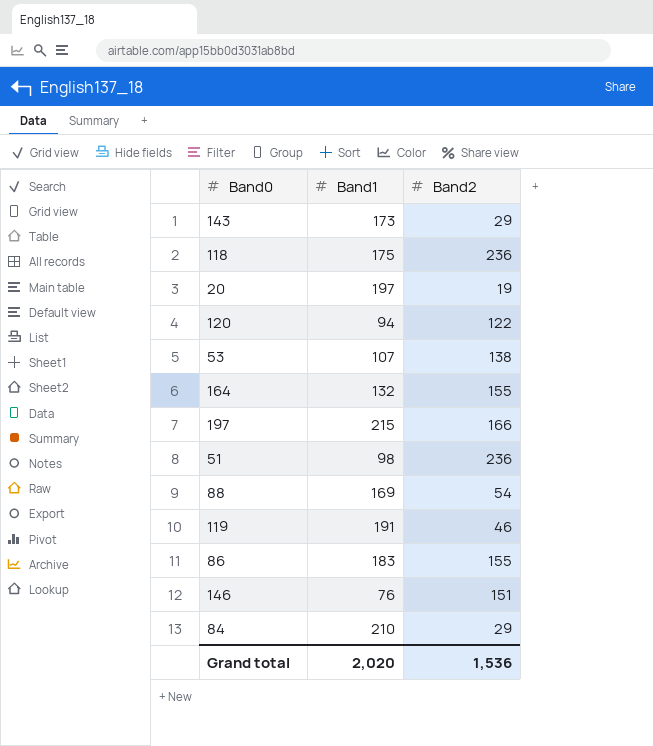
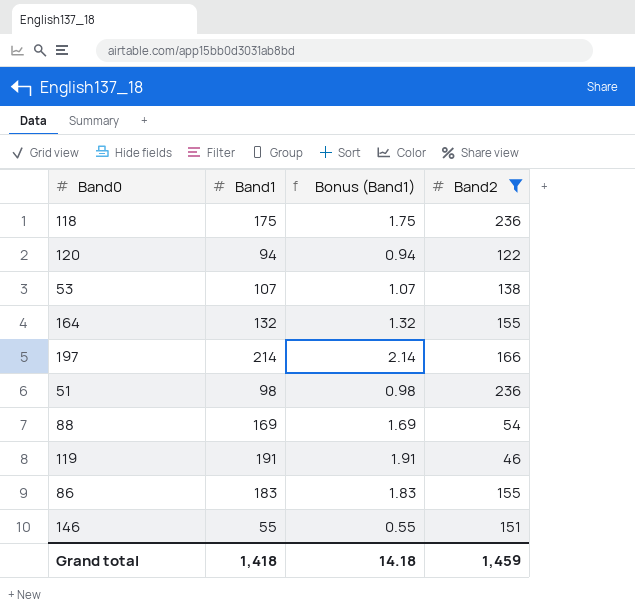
filter: none -> Band2 >= 46
column Bonus (Band1) | formula: none -> [Band1] * 0.01
197 | Band1: 215 -> 214
146 | Band1: 76 -> 55
Grand total | Band1: 2,020 -> 1,418
Grand total | Band2: 1,536 -> 1,459

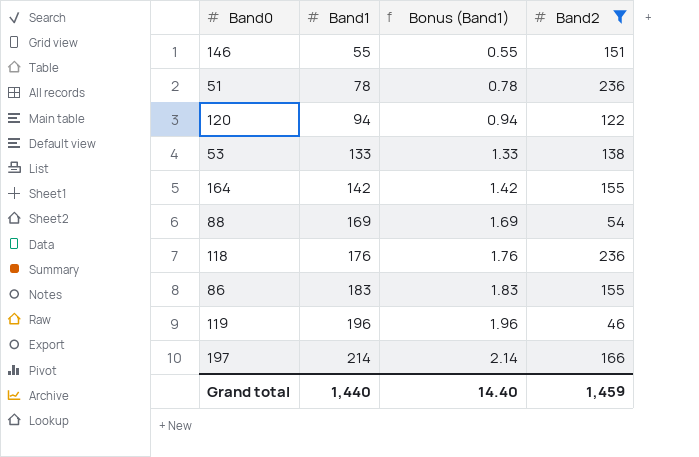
row order: none -> Band1 ascending
51 | Band1: 98 -> 78
51 | Bonus (Band1): 0.98 -> 0.78
53 | Band1: 107 -> 133
53 | Bonus (Band1): 1.07 -> 1.33
164 | Band1: 132 -> 142
164 | Bonus (Band1): 1.32 -> 1.42
118 | Band1: 175 -> 176
118 | Bonus (Band1): 1.75 -> 1.76
119 | Band1: 191 -> 196
119 | Bonus (Band1): 1.91 -> 1.96
Grand total | Band1: 1,418 -> 1,440
Grand total | Bonus (Band1): 14.18 -> 14.40

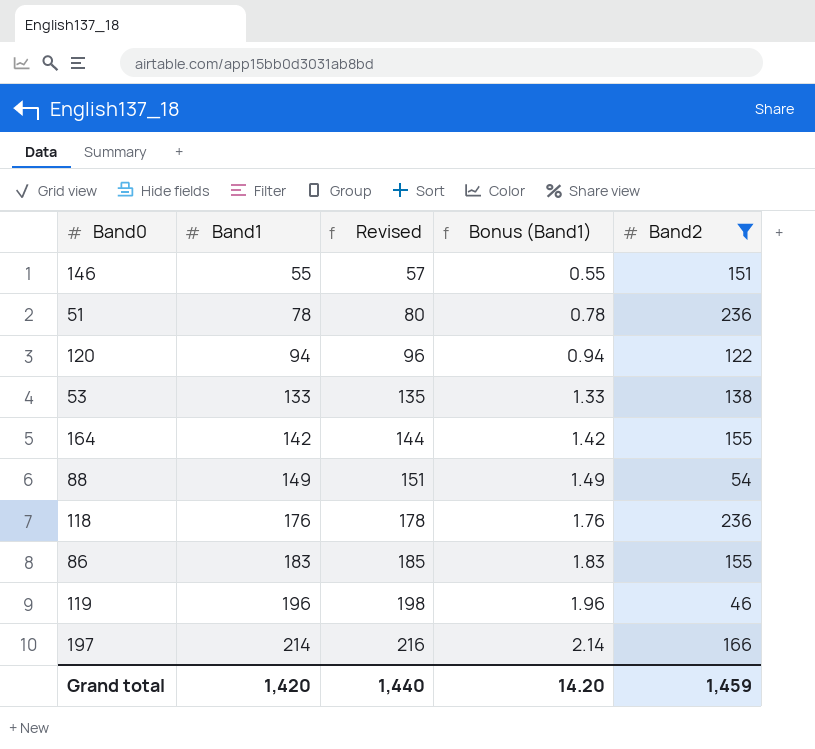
column Revised | formula: none -> [Band1] + 2
88 | Band1: 169 -> 149
88 | Bonus (Band1): 1.69 -> 1.49
Grand total | Band1: 1,440 -> 1,420
Grand total | Bonus (Band1): 14.40 -> 14.20

